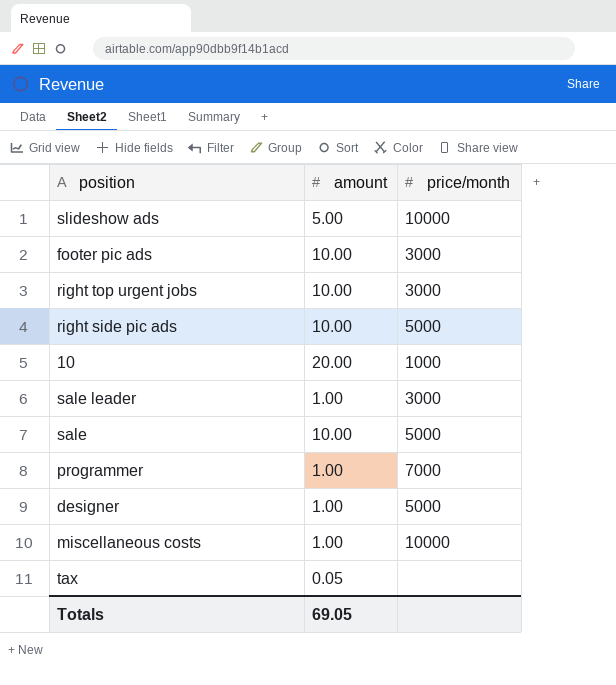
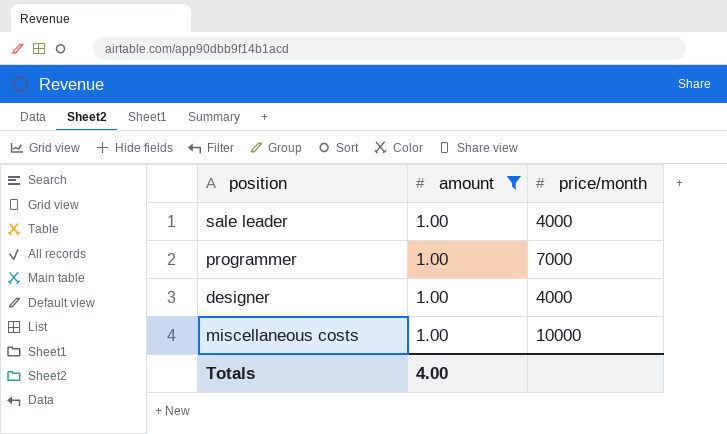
filter: none -> amount = 1.00
sale leader | price/month: 3000 -> 4000
designer | price/month: 5000 -> 4000
Totals | amount: 69.05 -> 4.00

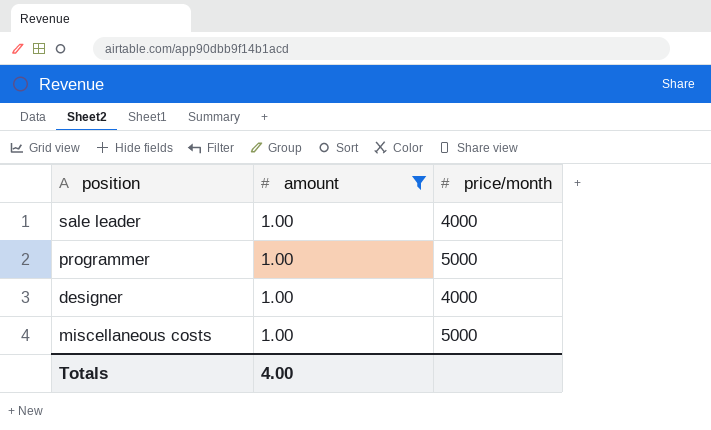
programmer | price/month: 7000 -> 5000
miscellaneous costs | price/month: 10000 -> 5000

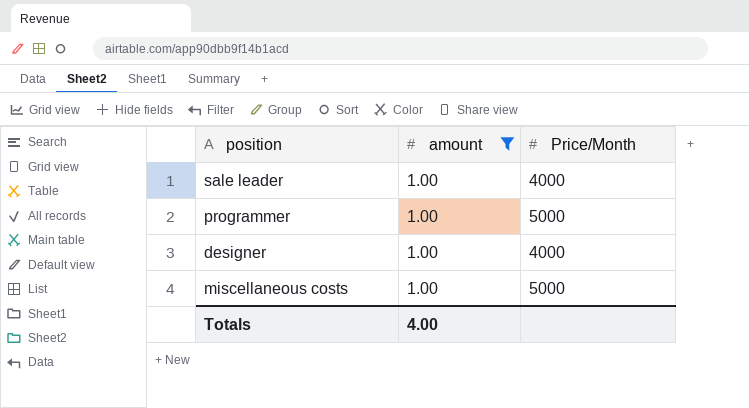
column name: price/month -> Price/Month

